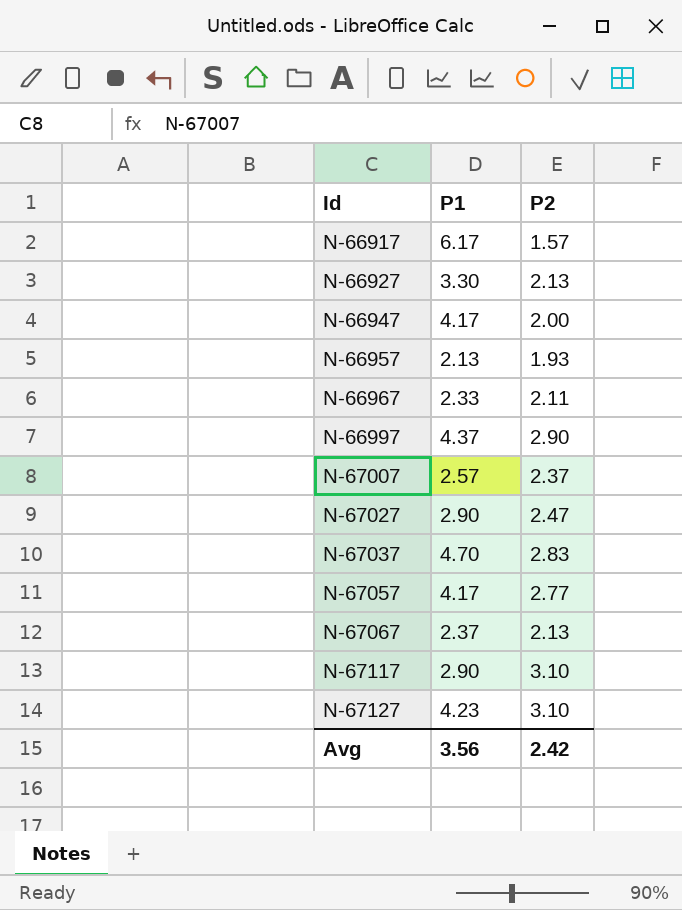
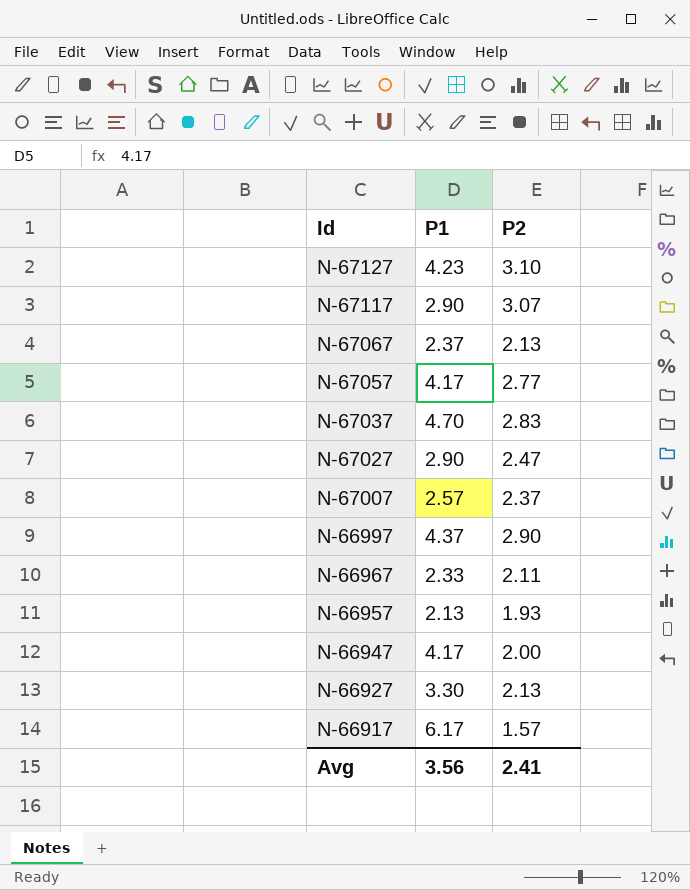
row order: Id ascending -> Id descending
N-67117 | P2: 3.10 -> 3.07
Avg | P2: 2.42 -> 2.41

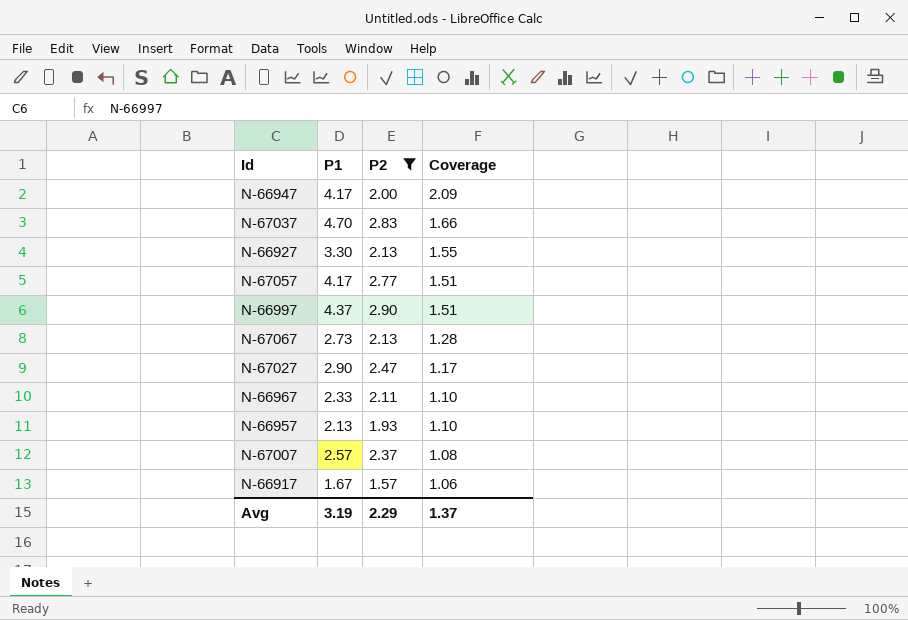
filter: none -> P2 <= 2.90
row order: Id descending -> Coverage descending
column Coverage | formula: none -> [P1] / [P2]
N-67067 | P1: 2.37 -> 2.73
N-66917 | P1: 6.17 -> 1.67
Avg | P1: 3.56 -> 3.19
Avg | P2: 2.41 -> 2.29

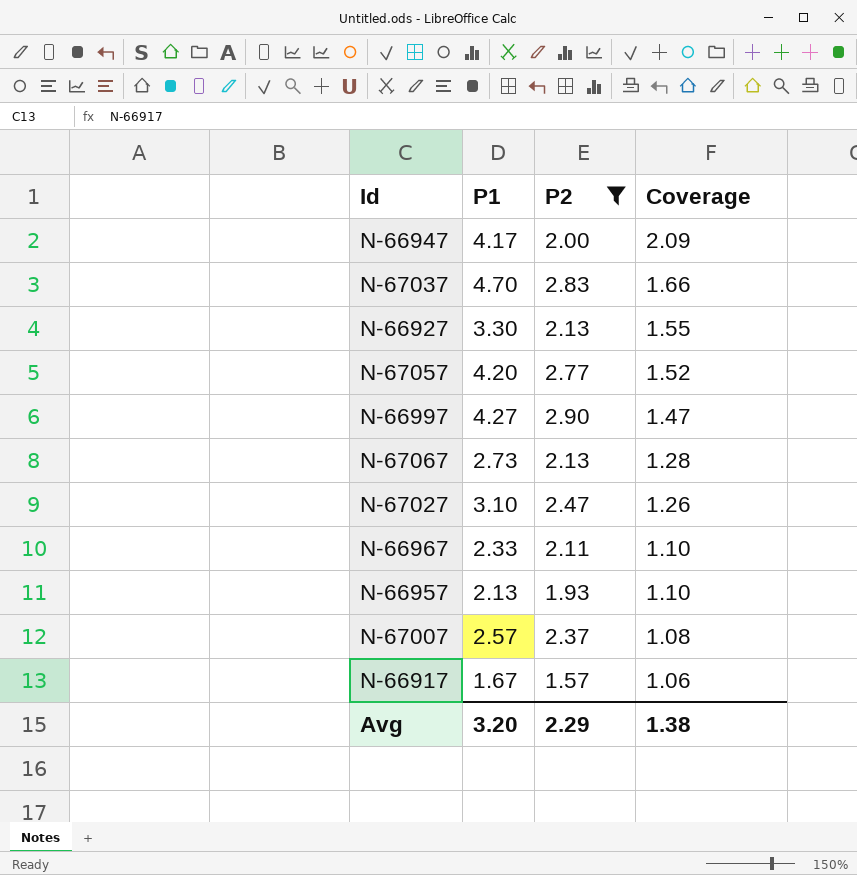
N-67057 | P1: 4.17 -> 4.20
N-67057 | Coverage: 1.51 -> 1.52
N-66997 | P1: 4.37 -> 4.27
N-66997 | Coverage: 1.51 -> 1.47
N-67027 | P1: 2.90 -> 3.10
N-67027 | Coverage: 1.17 -> 1.26
Avg | P1: 3.19 -> 3.20
Avg | Coverage: 1.37 -> 1.38

